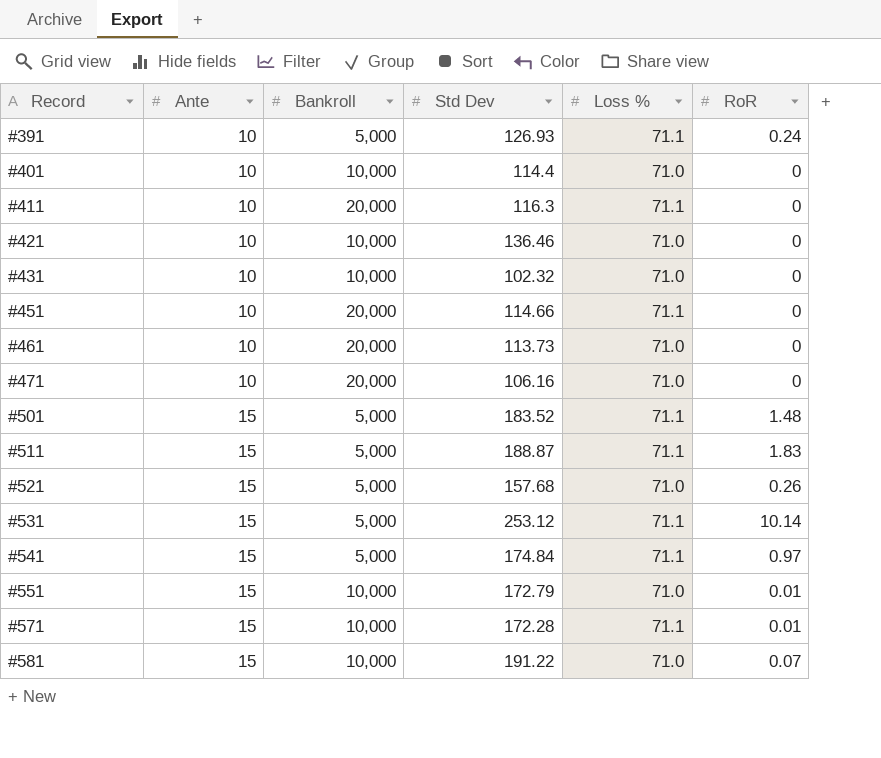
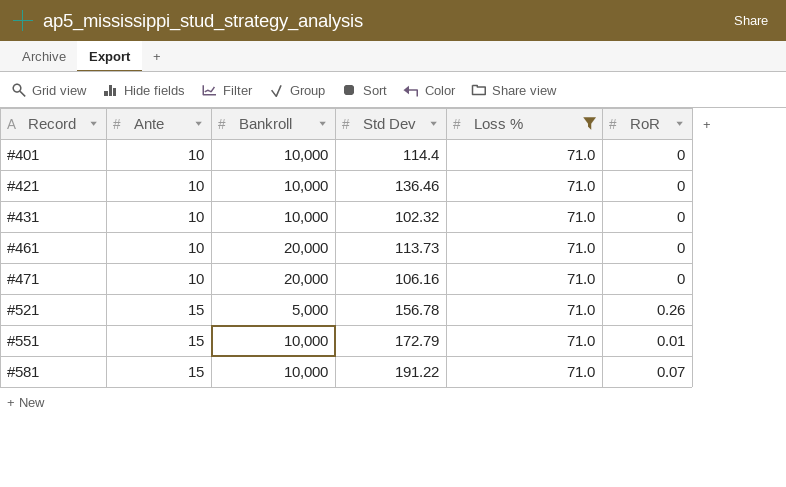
filter: none -> Loss % = 71.0
#521 | Std Dev: 157.68 -> 156.78

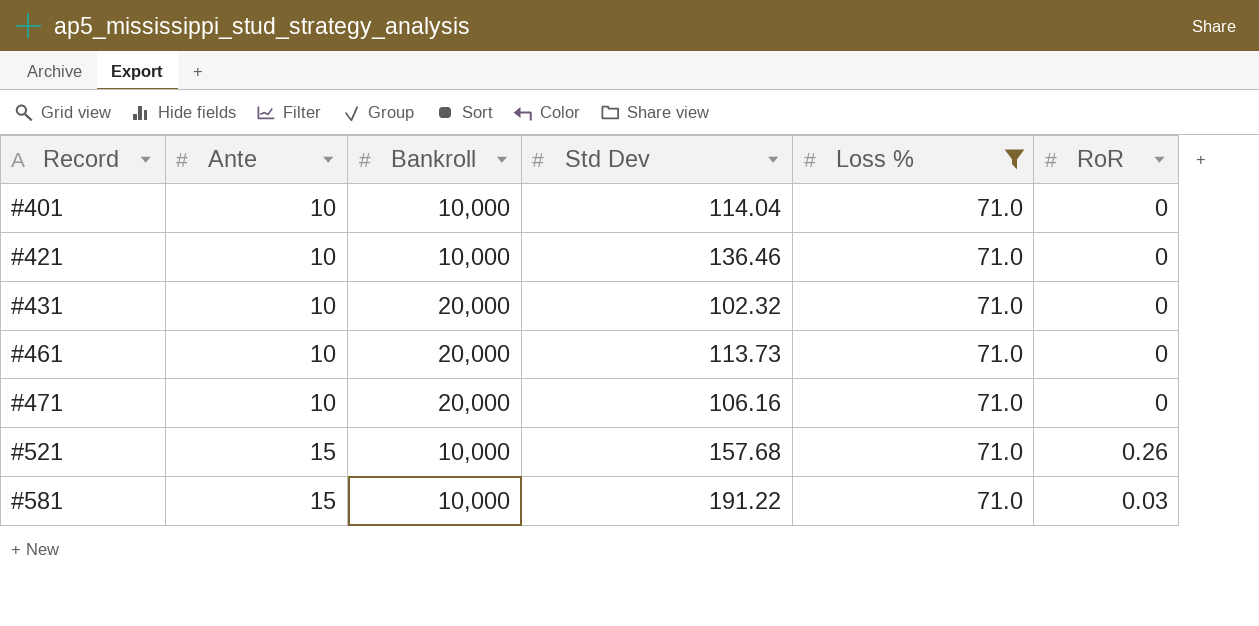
row #551: 15 | 10,000 | 172.79 | 71.0 | 0.01 -> none
#401 | Std Dev: 114.4 -> 114.04
#431 | Bankroll: 10,000 -> 20,000
#521 | Bankroll: 5,000 -> 10,000
#521 | Std Dev: 156.78 -> 157.68
#581 | RoR: 0.07 -> 0.03

